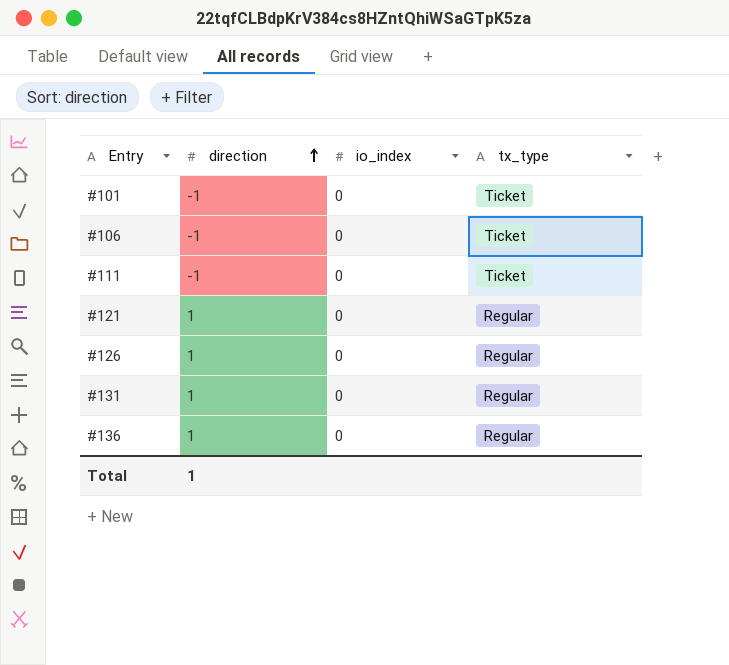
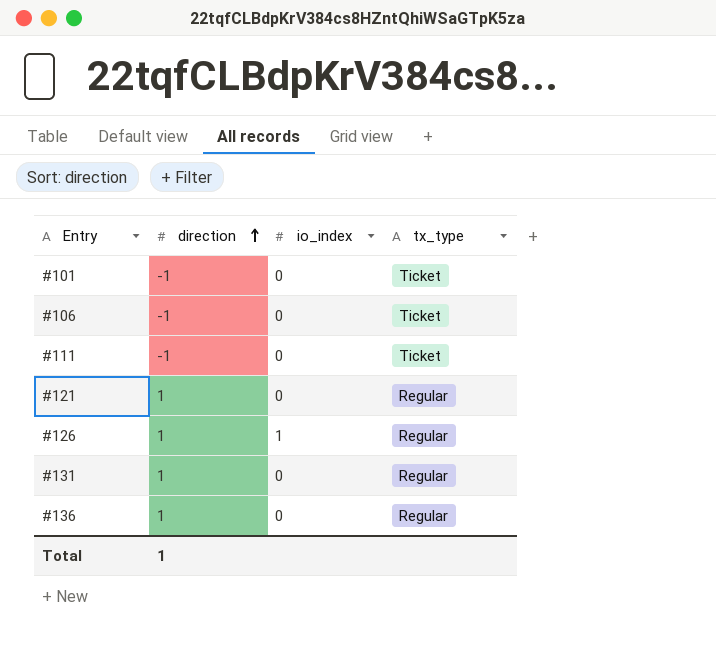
#126 | io_index: 0 -> 1

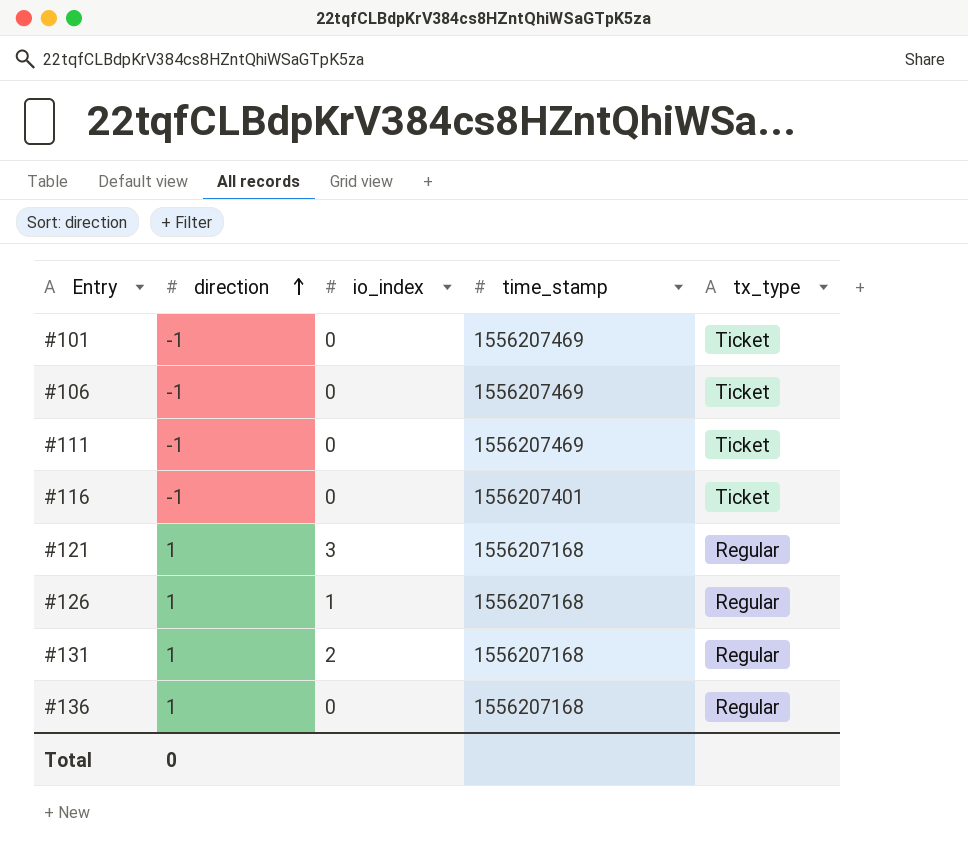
column time_stamp | position: none -> 4
row #116: none -> -1 | 0 | 1556207401 | Ticket
#121 | io_index: 0 -> 3
#131 | io_index: 0 -> 2
Total | direction: 1 -> 0

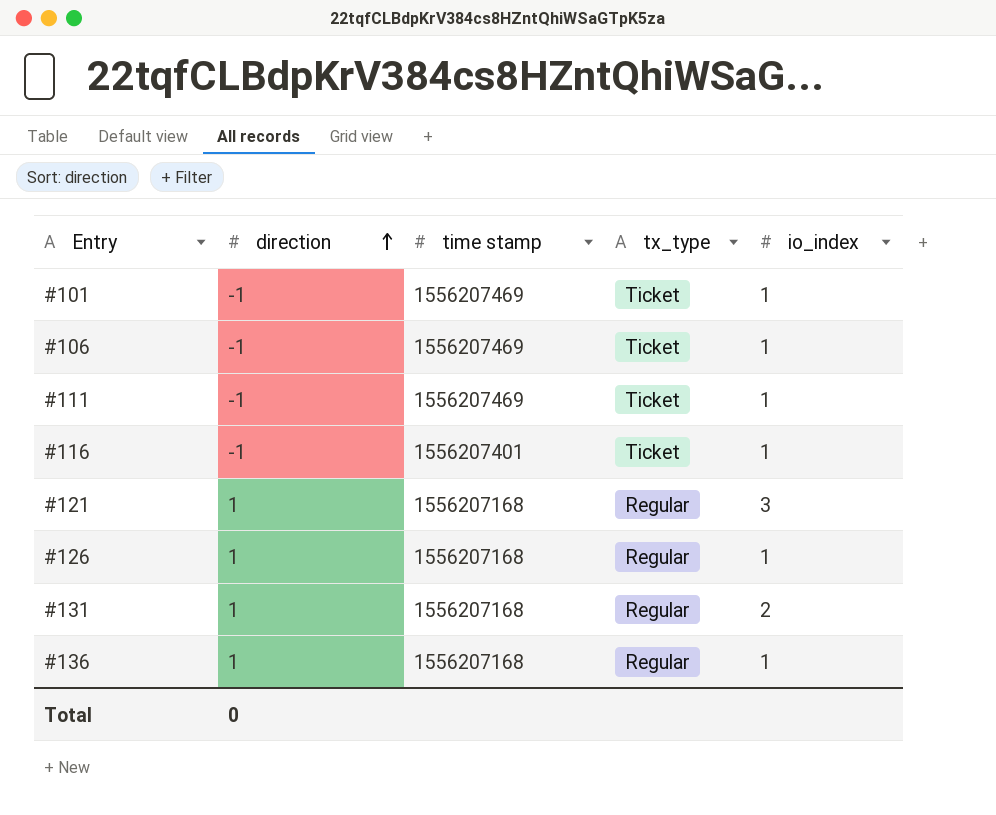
column name: time_stamp -> time stamp
column io_index | position: 3 -> 5
#101 | io_index: 0 -> 1
#106 | io_index: 0 -> 1
#111 | io_index: 0 -> 1
#116 | io_index: 0 -> 1
#136 | io_index: 0 -> 1

